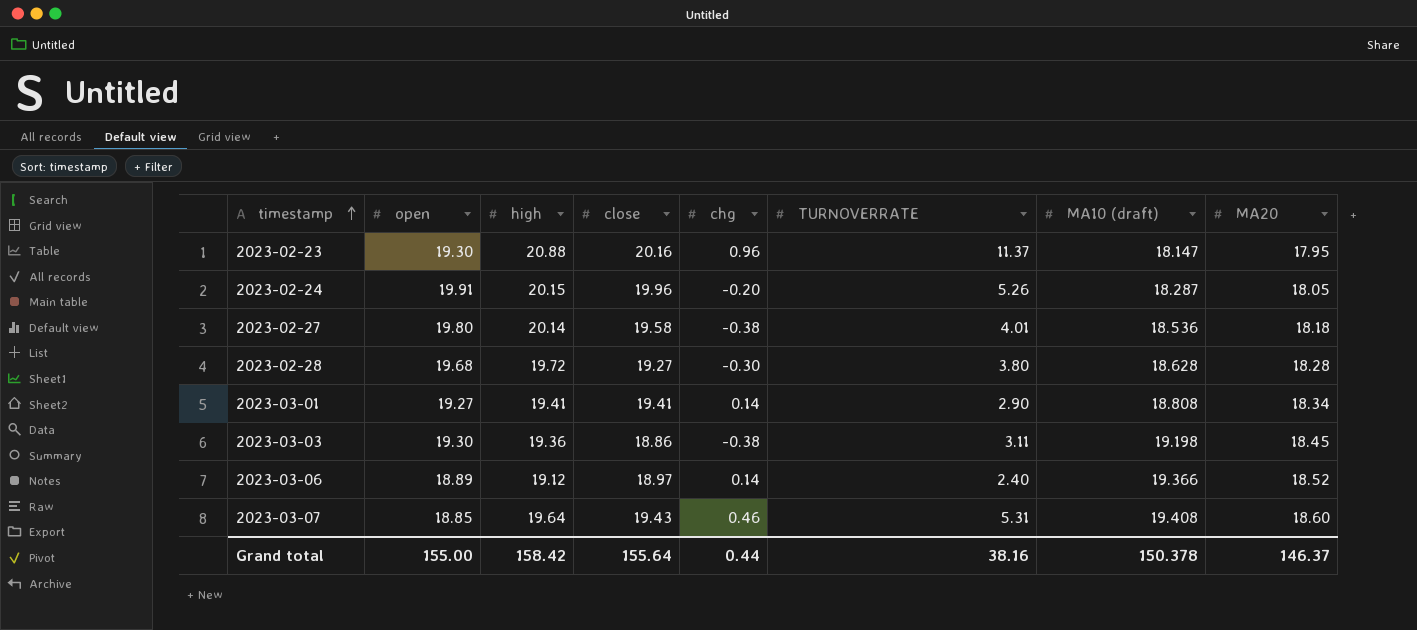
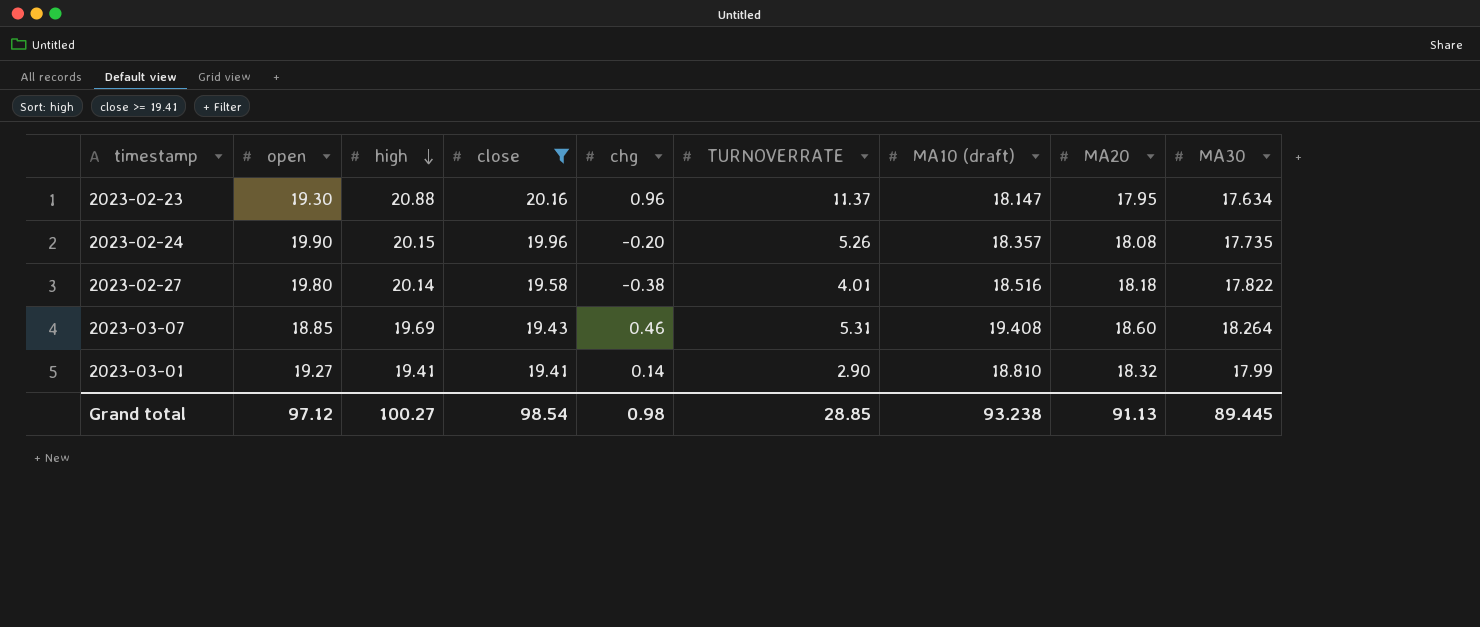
filter: none -> close >= 19.41
row order: timestamp ascending -> high descending
column MA30 | position: none -> 9
2023-02-24 | open: 19.91 -> 19.90
2023-02-24 | MA10 (draft): 18.287 -> 18.357
2023-02-24 | MA20: 18.05 -> 18.08
2023-02-27 | MA10 (draft): 18.536 -> 18.516
2023-03-07 | high: 19.64 -> 19.69
2023-03-01 | MA10 (draft): 18.808 -> 18.810
2023-03-01 | MA20: 18.34 -> 18.32
Grand total | open: 155.00 -> 97.12
Grand total | high: 158.42 -> 100.27
Grand total | close: 155.64 -> 98.54
Grand total | chg: 0.44 -> 0.98
Grand total | TURNOVERRATE: 38.16 -> 28.85
Grand total | MA10 (draft): 150.378 -> 93.238
Grand total | MA20: 146.37 -> 91.13

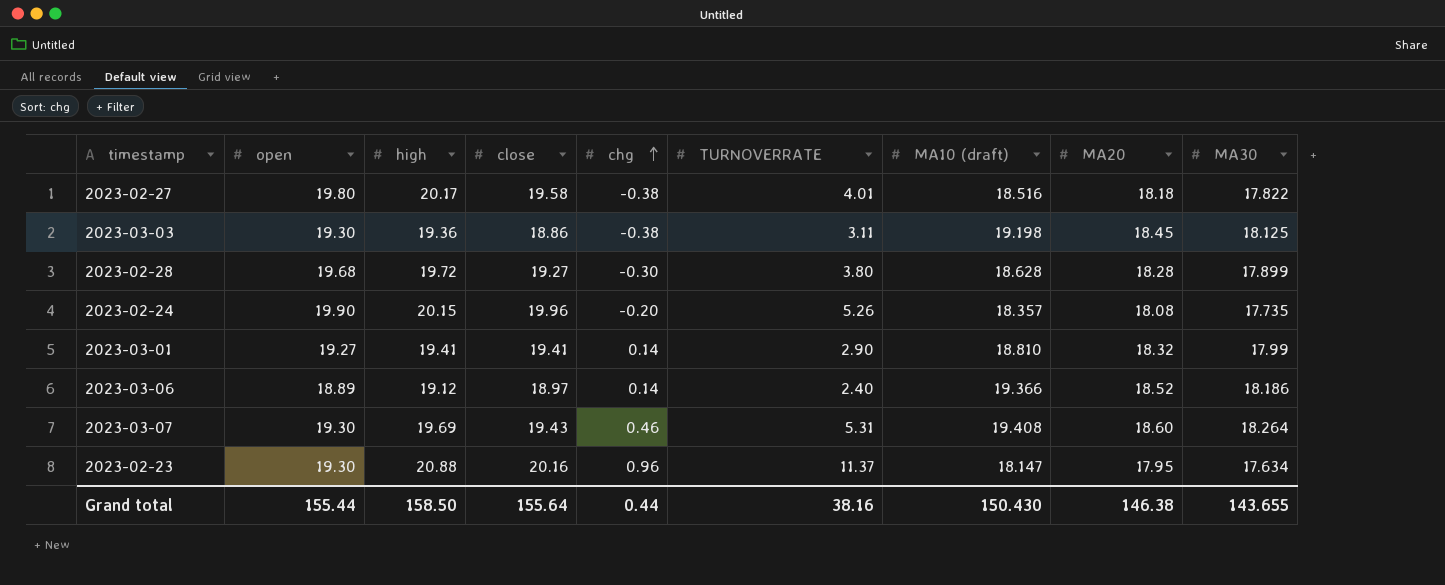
filter: close >= 19.41 -> none
row order: high descending -> chg ascending
2023-02-27 | high: 20.14 -> 20.17
2023-03-07 | open: 18.85 -> 19.30
Grand total | open: 97.12 -> 155.44
Grand total | high: 100.27 -> 158.50
Grand total | close: 98.54 -> 155.64
Grand total | chg: 0.98 -> 0.44
Grand total | TURNOVERRATE: 28.85 -> 38.16
Grand total | MA10 (draft): 93.238 -> 150.430
Grand total | MA20: 91.13 -> 146.38
Grand total | MA30: 89.445 -> 143.655

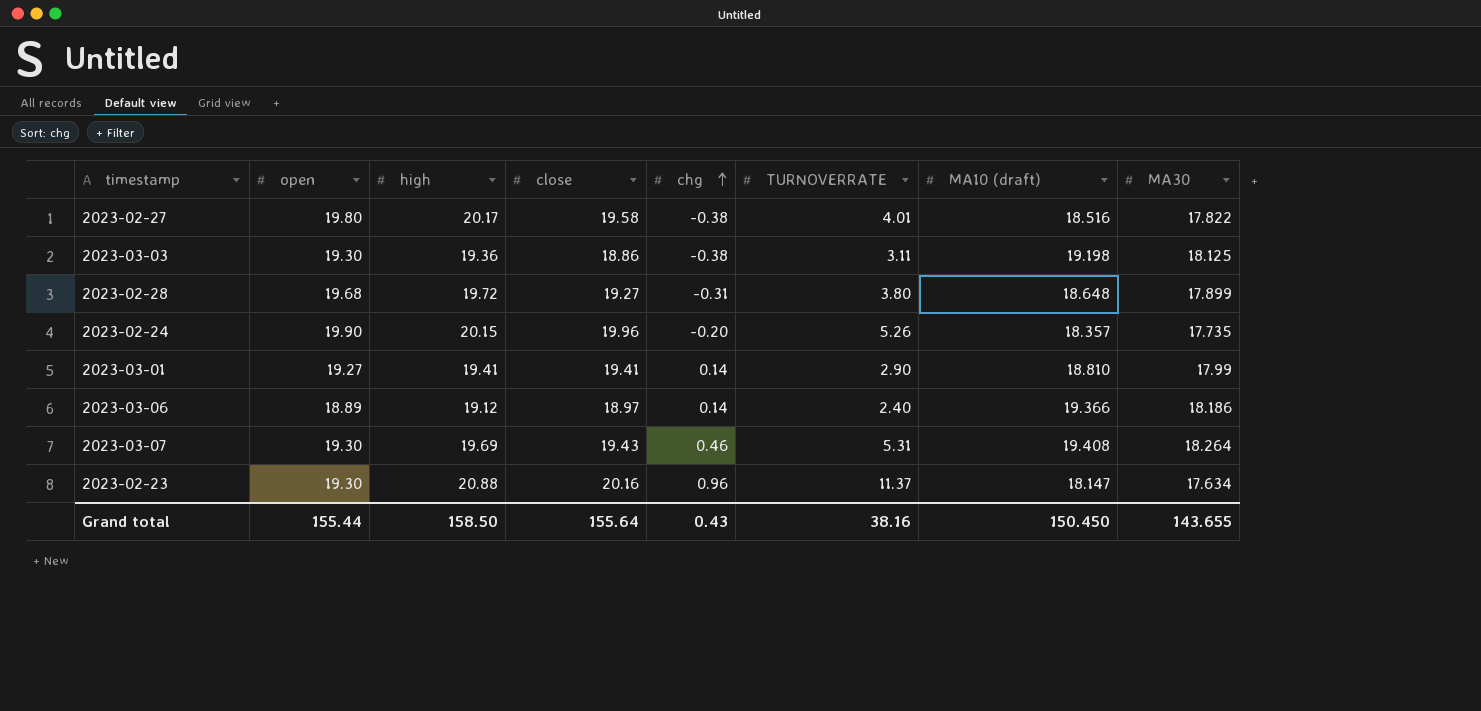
column MA20 | position: 8 -> none
2023-02-28 | chg: -0.30 -> -0.31
2023-02-28 | MA10 (draft): 18.628 -> 18.648
Grand total | chg: 0.44 -> 0.43
Grand total | MA10 (draft): 150.430 -> 150.450

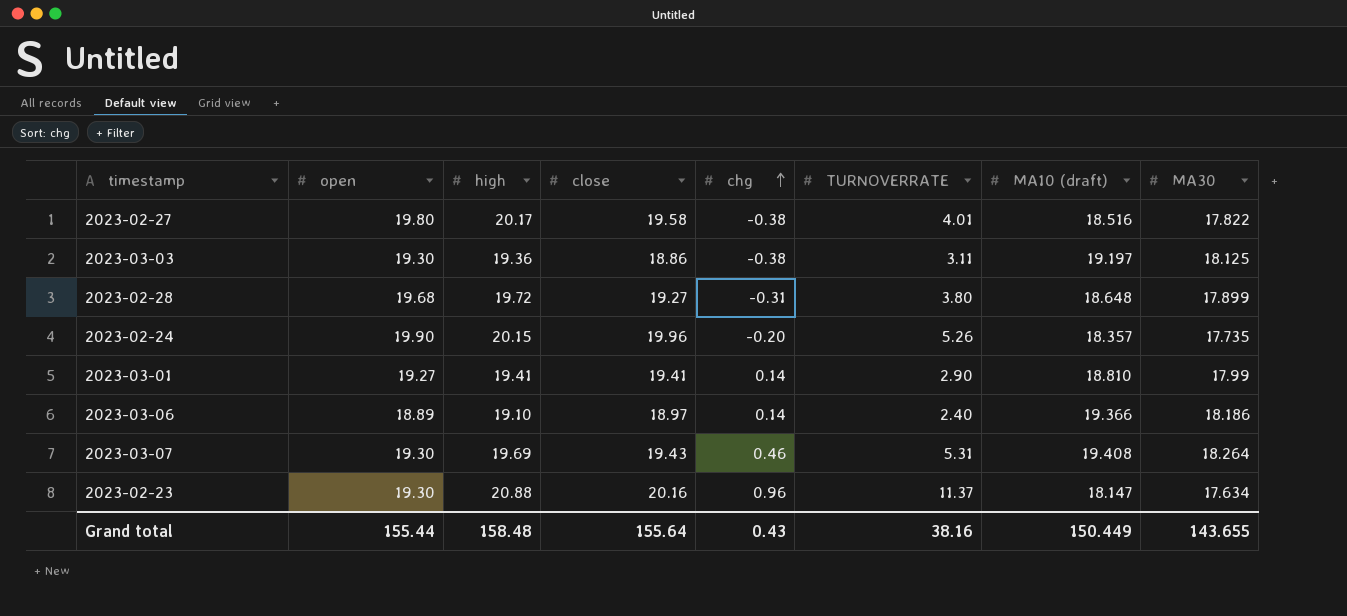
2023-03-03 | MA10 (draft): 19.198 -> 19.197
2023-03-06 | high: 19.12 -> 19.10
Grand total | high: 158.50 -> 158.48
Grand total | MA10 (draft): 150.450 -> 150.449

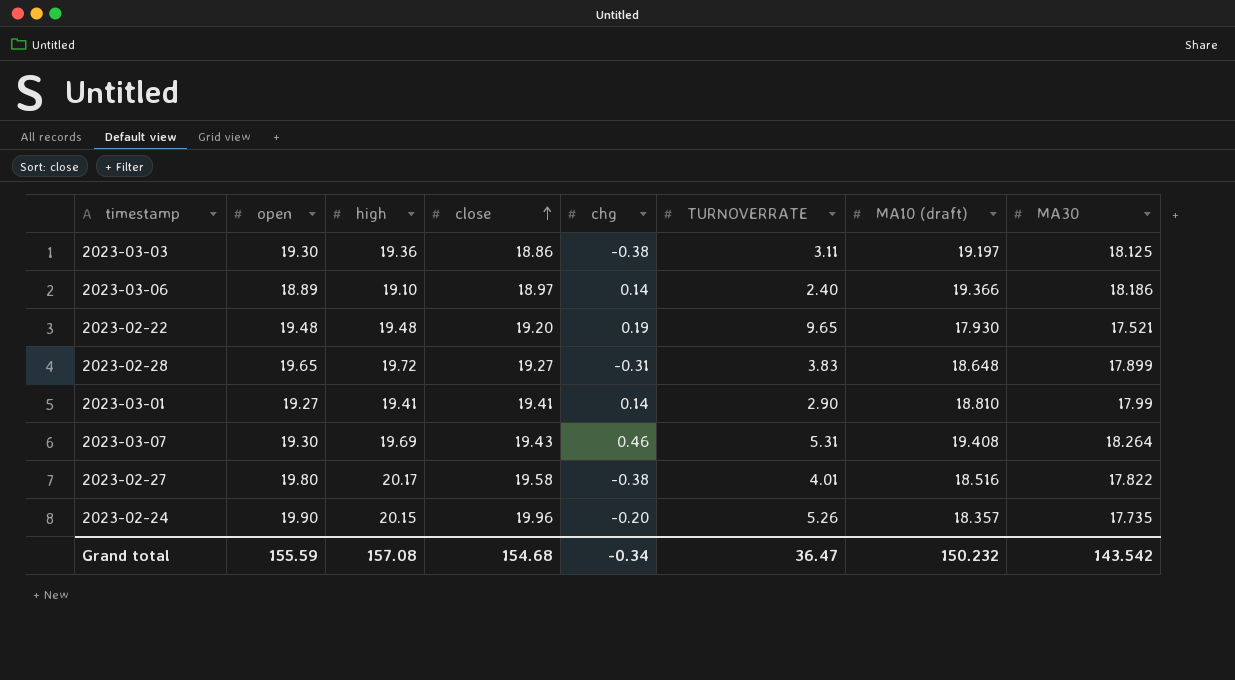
row order: chg ascending -> close ascending
row 2023-02-23: 19.30 | 20.88 | 20.16 | 0.96 | 11.37 | 18.147 | 17.634 -> none
row 2023-02-22: none -> 19.48 | 19.48 | 19.20 | 0.19 | 9.65 | 17.930 | 17.521
2023-02-28 | open: 19.68 -> 19.65
2023-02-28 | TURNOVERRATE: 3.80 -> 3.83
Grand total | open: 155.44 -> 155.59
Grand total | high: 158.48 -> 157.08
Grand total | close: 155.64 -> 154.68
Grand total | chg: 0.43 -> -0.34
Grand total | TURNOVERRATE: 38.16 -> 36.47
Grand total | MA10 (draft): 150.449 -> 150.232
Grand total | MA30: 143.655 -> 143.542

